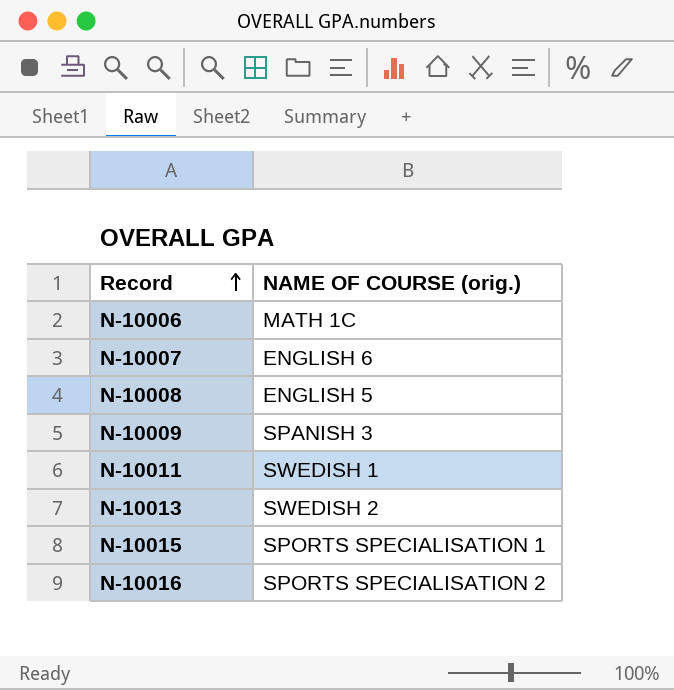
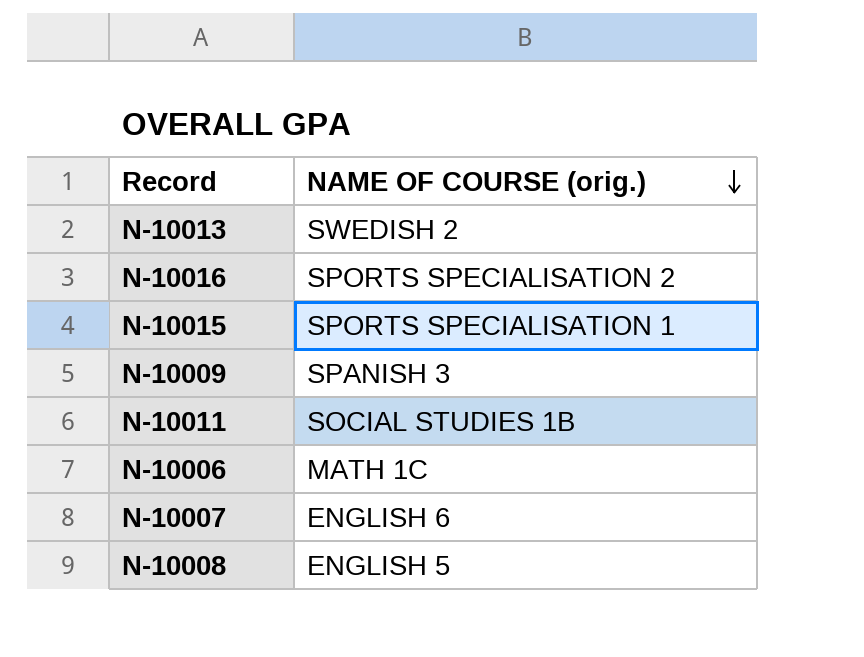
row order: Record ascending -> NAME OF COURSE (orig.) descending
N-10011 | NAME OF COURSE (orig.): SWEDISH 1 -> SOCIAL STUDIES 1B

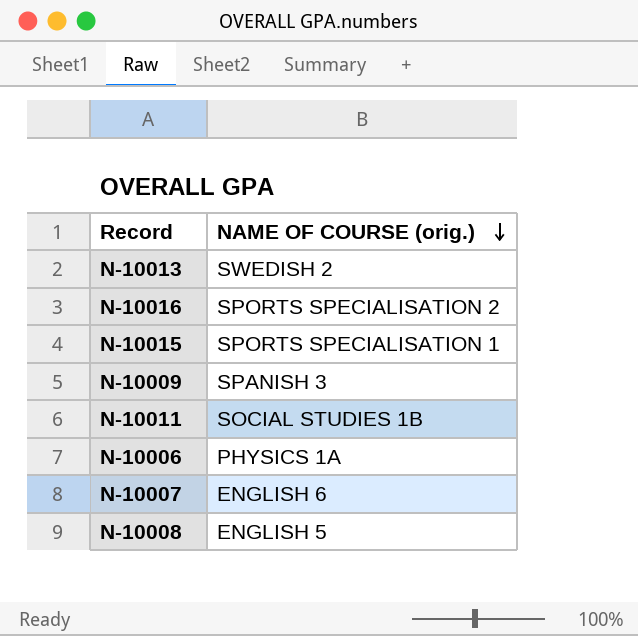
N-10006 | NAME OF COURSE (orig.): MATH 1C -> PHYSICS 1A

